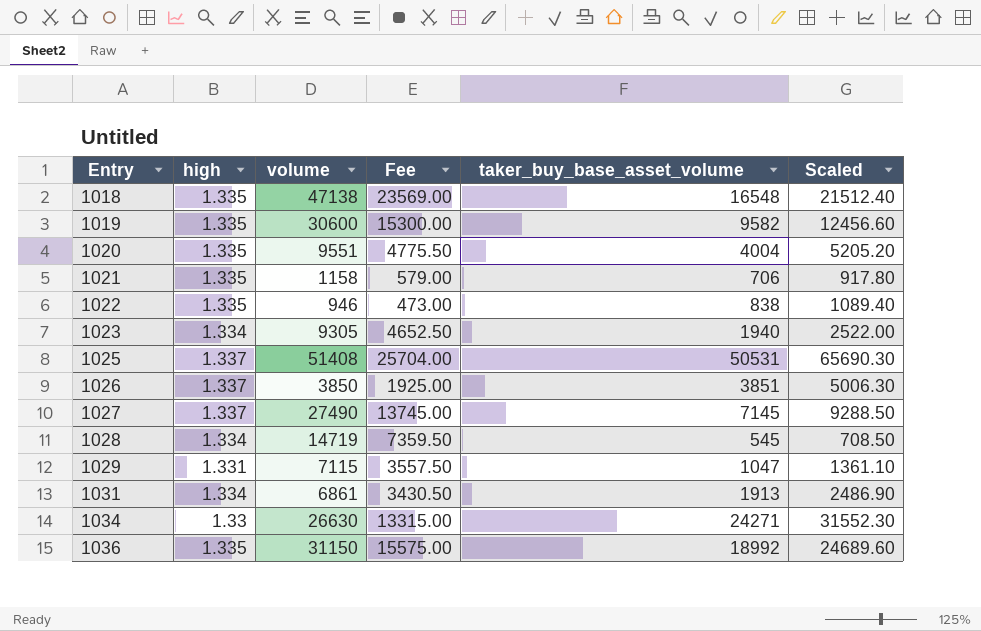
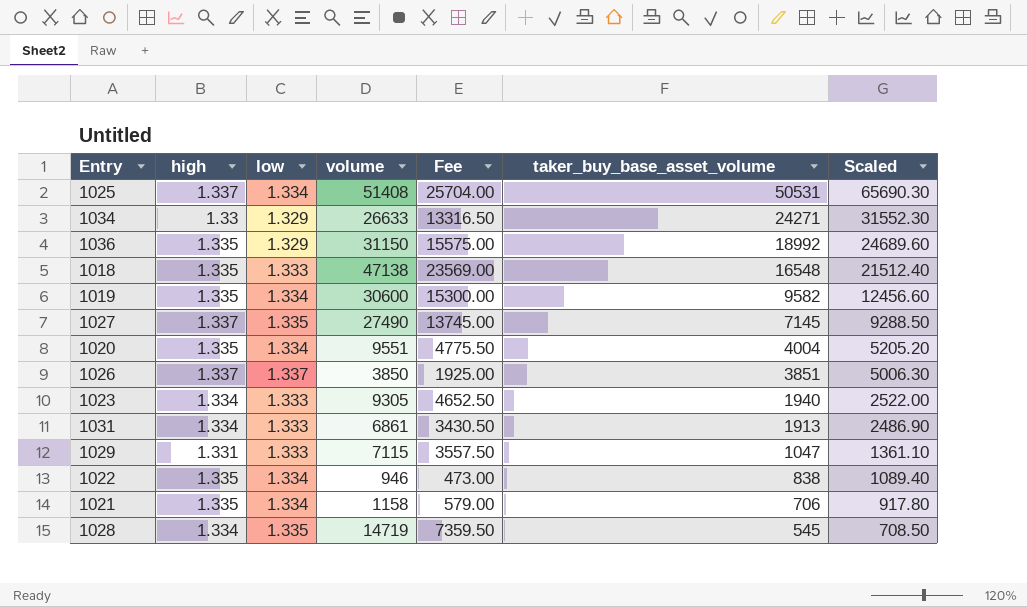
row order: Entry ascending -> taker_buy_base_asset_volume descending
column low | position: none -> 3
1034 | volume: 26630 -> 26633
1034 | Fee: 13315.00 -> 13316.50

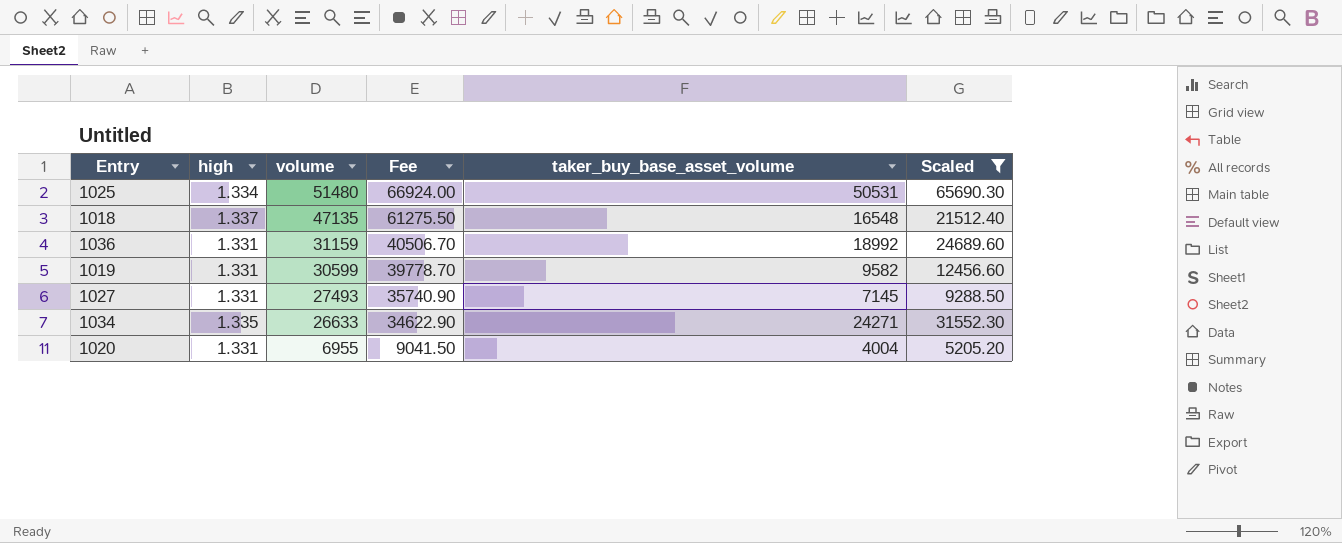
filter: none -> Scaled >= 5205.20
row order: taker_buy_base_asset_volume descending -> volume descending
column low | position: 3 -> none
column Fee | formula: [volume] * 0.5 -> [volume] * 1.3
1025 | high: 1.337 -> 1.334
1025 | volume: 51408 -> 51480
1018 | high: 1.335 -> 1.337
1018 | volume: 47138 -> 47135
1036 | high: 1.335 -> 1.331
1036 | volume: 31150 -> 31159
1019 | high: 1.335 -> 1.331
1019 | volume: 30600 -> 30599
1027 | high: 1.337 -> 1.331
1027 | volume: 27490 -> 27493
1034 | high: 1.33 -> 1.335
1020 | high: 1.335 -> 1.331
1020 | volume: 9551 -> 6955

